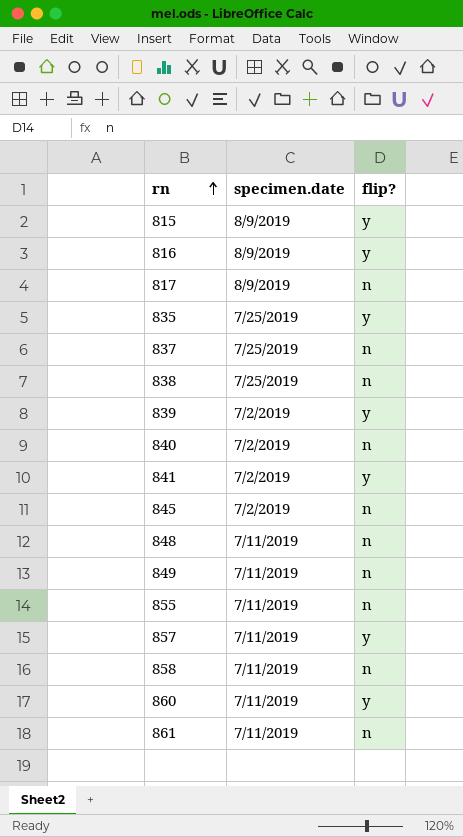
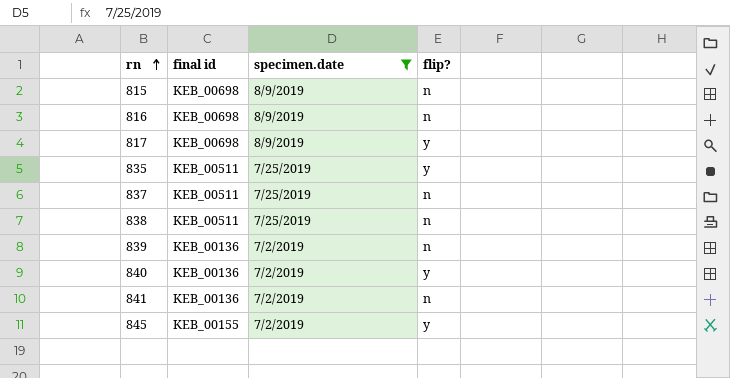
filter: none -> specimen.date != 7/11/2019
column final id | position: none -> 2
815 | flip?: y -> n
816 | flip?: y -> n
817 | flip?: n -> y
839 | flip?: y -> n
840 | flip?: n -> y
841 | flip?: y -> n
845 | flip?: n -> y

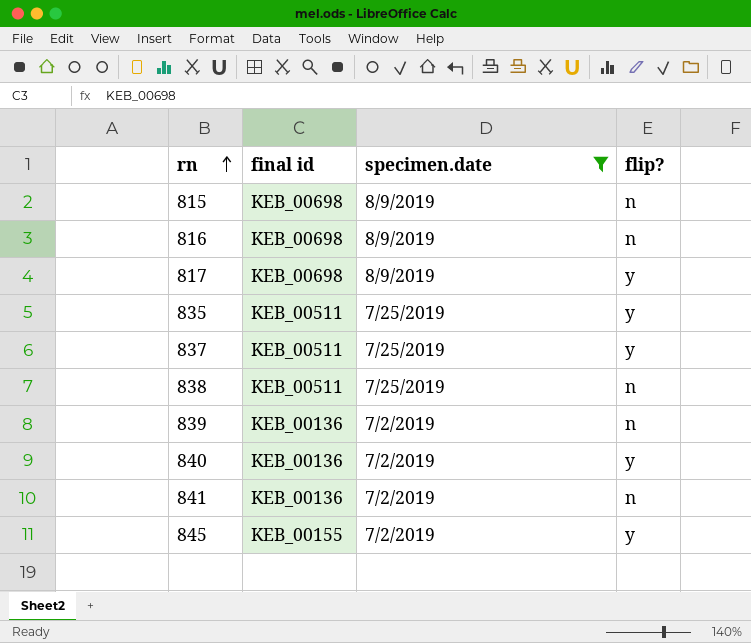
837 | flip?: n -> y

